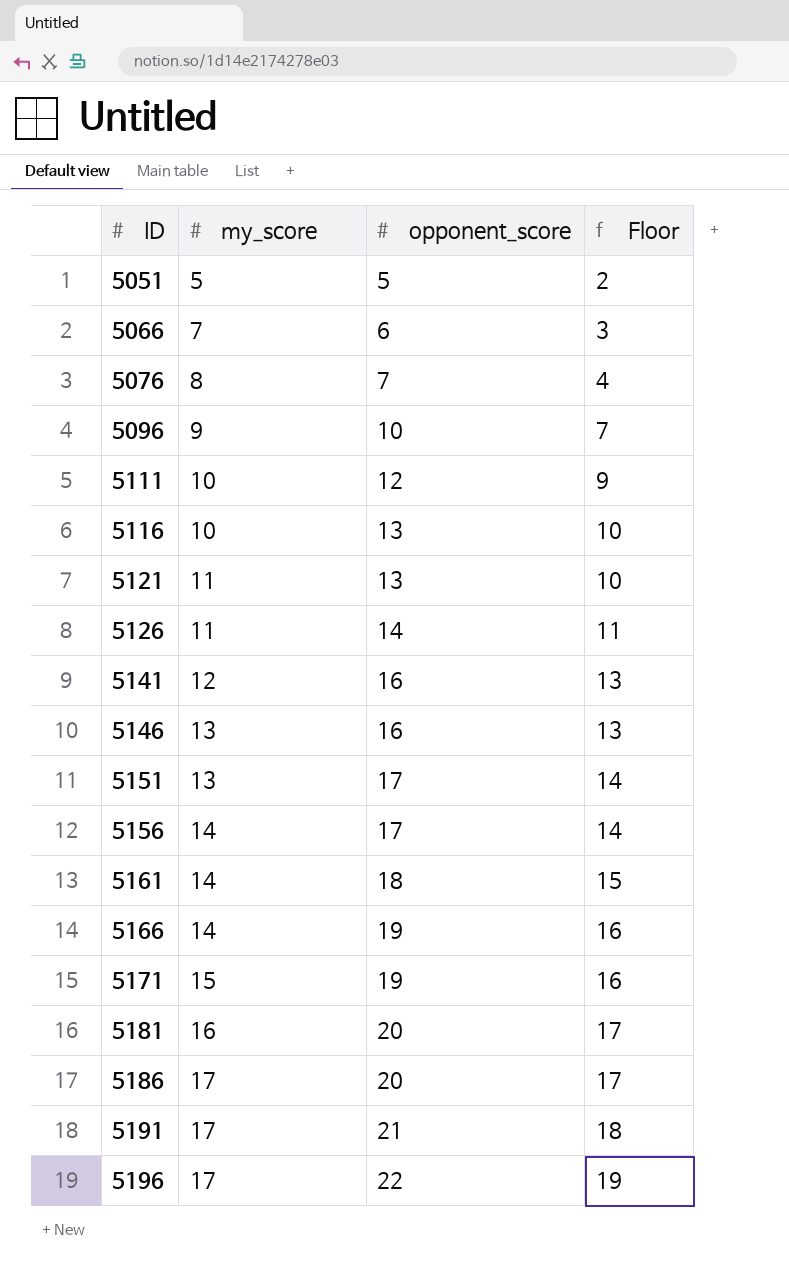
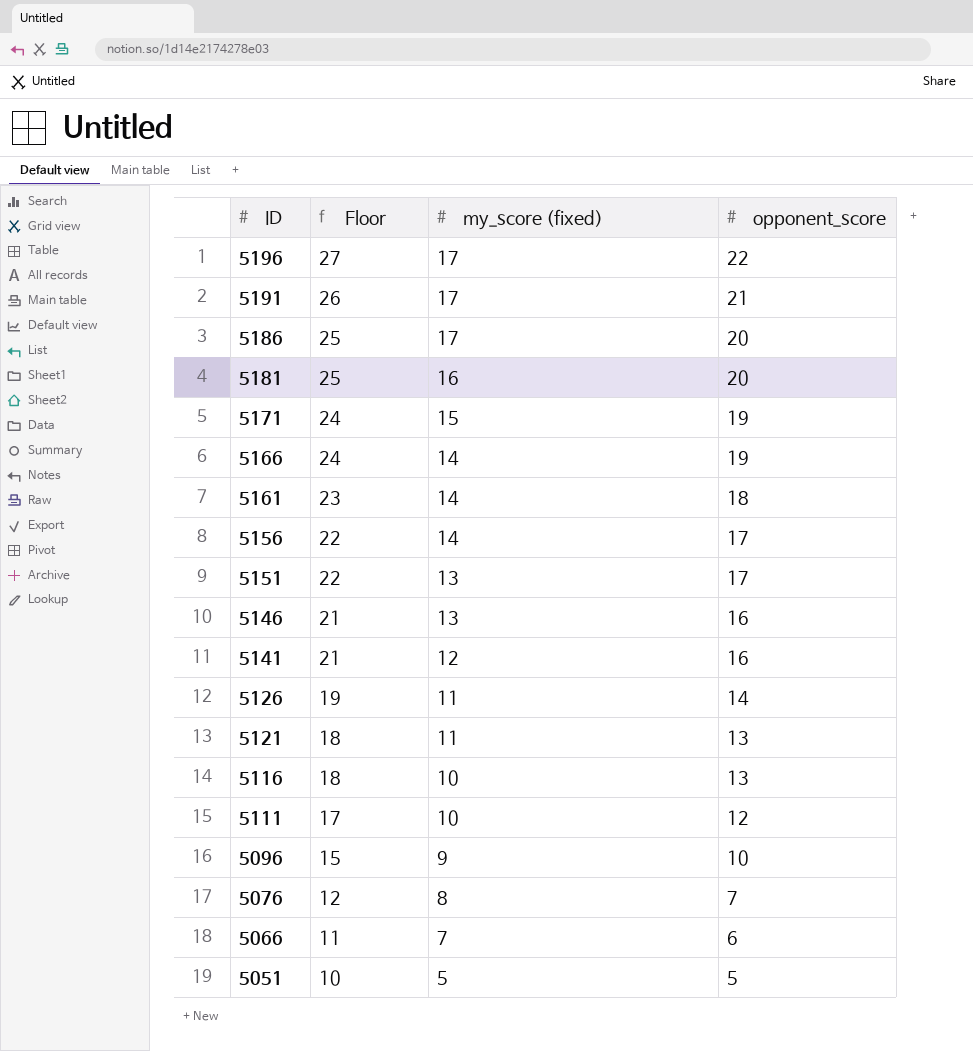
row order: ID ascending -> ID descending
column Floor | formula: [opponent_score] - 3 -> [opponent_score] + 5
column Floor | position: 4 -> 2
column name: my_score -> my_score (fixed)

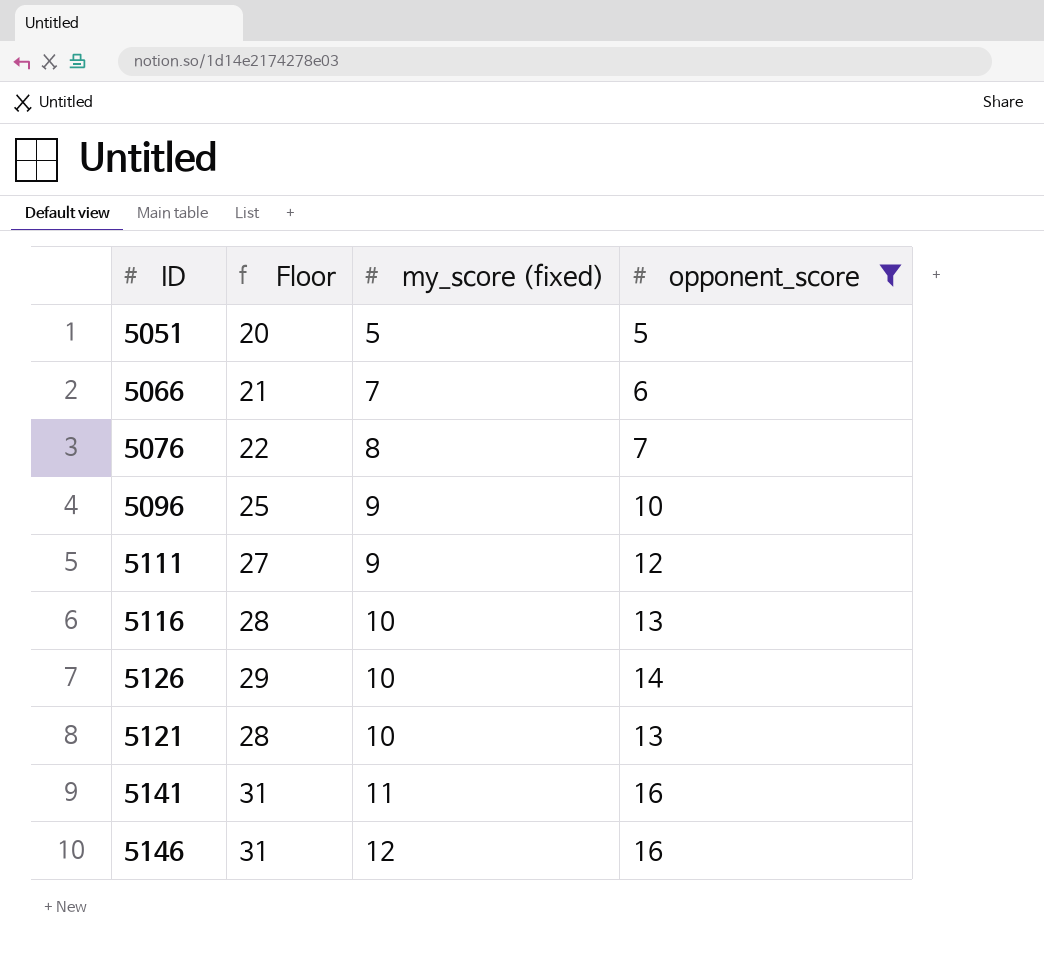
filter: none -> opponent_score <= 16
row order: ID descending -> my_score (fixed) ascending
column Floor | formula: [opponent_score] + 5 -> [opponent_score] + 15
5111 | my_score (fixed): 10 -> 9
5126 | my_score (fixed): 11 -> 10
5121 | my_score (fixed): 11 -> 10
5141 | my_score (fixed): 12 -> 11
5146 | my_score (fixed): 13 -> 12

